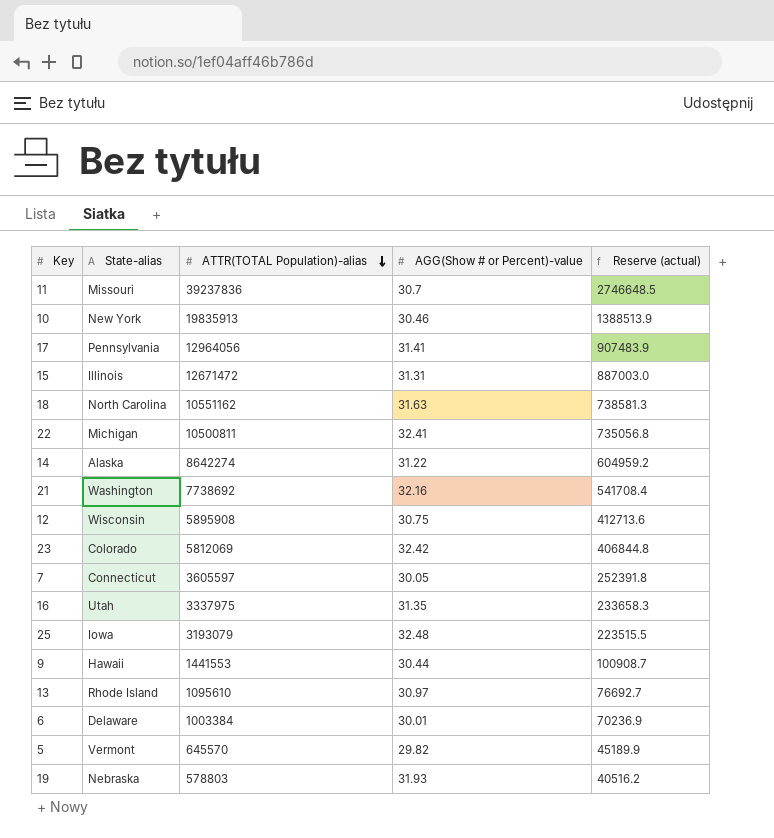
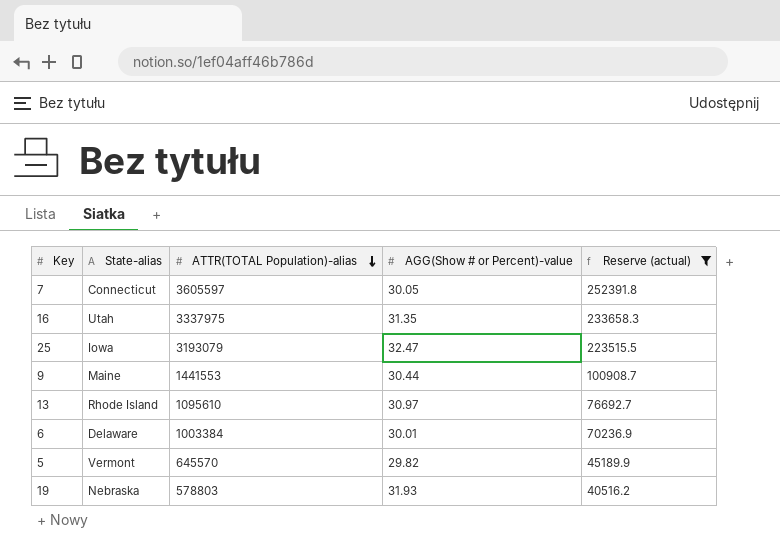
filter: none -> Reserve (actual) <= 252391.8
25 | AGG(Show # or Percent)-value: 32.48 -> 32.47
9 | State-alias: Hawaii -> Maine

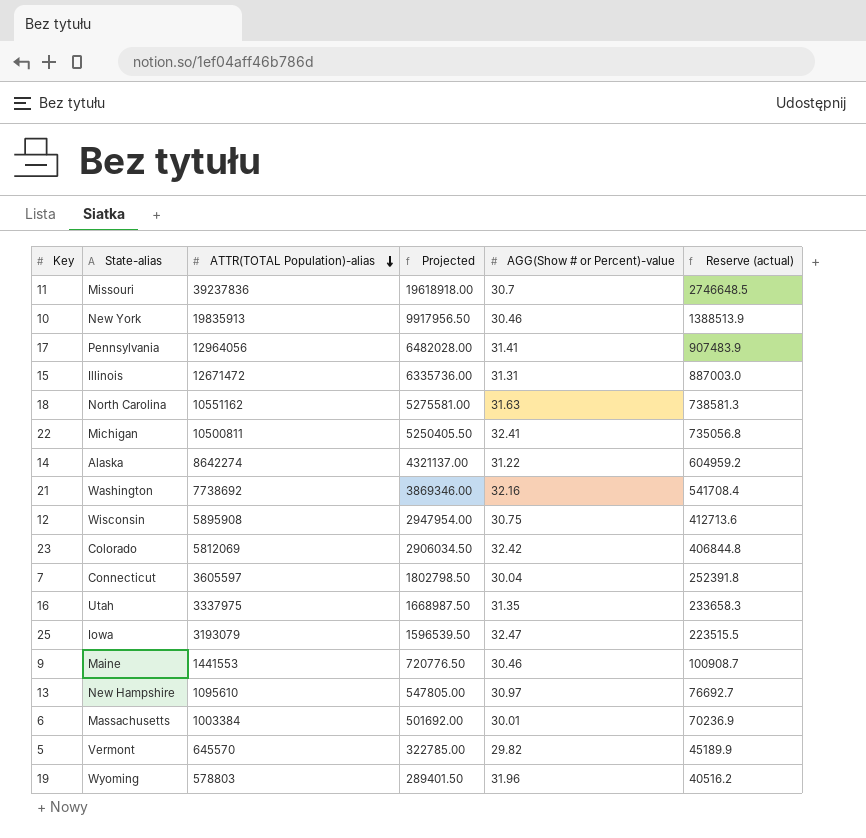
filter: Reserve (actual) <= 252391.8 -> none
column Projected | formula: none -> [ATTR(TOTAL Population)-alias] * 0.5
7 | AGG(Show # or Percent)-value: 30.05 -> 30.04
9 | AGG(Show # or Percent)-value: 30.44 -> 30.46
13 | State-alias: Rhode Island -> New Hampshire
6 | State-alias: Delaware -> Massachusetts
19 | State-alias: Nebraska -> Wyoming
19 | AGG(Show # or Percent)-value: 31.93 -> 31.96

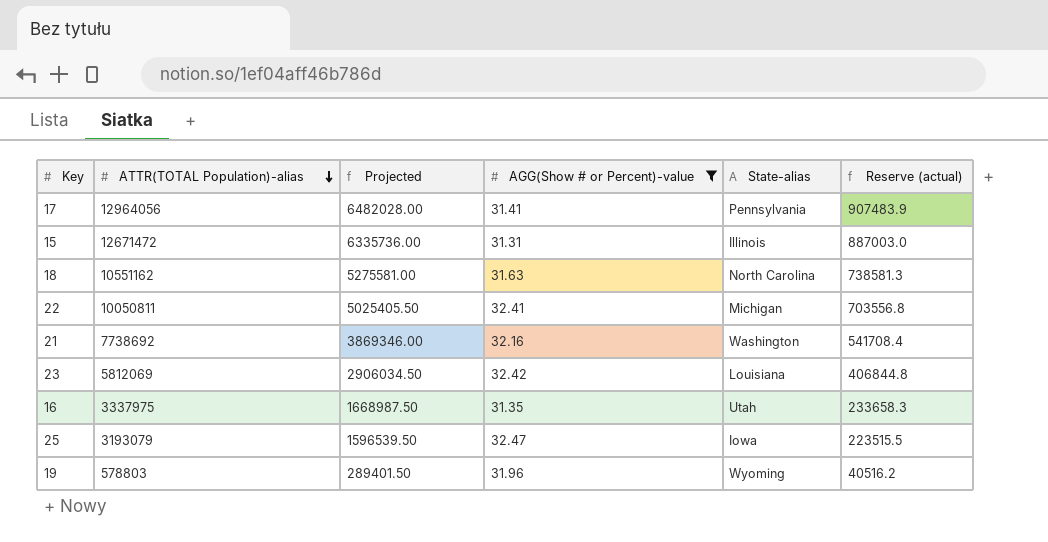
filter: none -> AGG(Show # or Percent)-value >= 31.31
column State-alias | position: 2 -> 5
22 | ATTR(TOTAL Population)-alias: 10500811 -> 10050811
22 | Projected: 5250405.50 -> 5025405.50
22 | Reserve (actual): 735056.8 -> 703556.8
23 | State-alias: Colorado -> Louisiana

